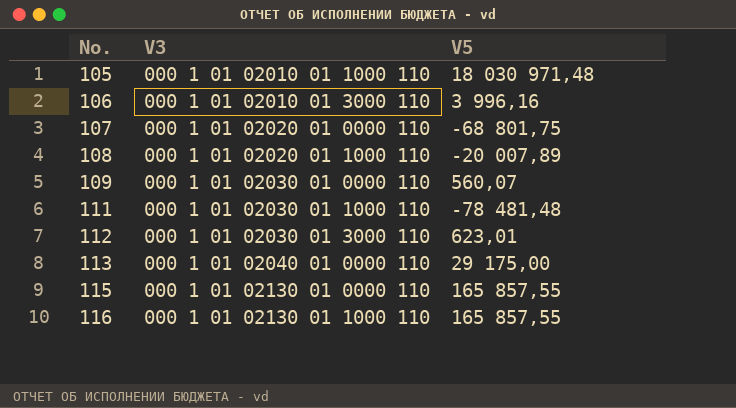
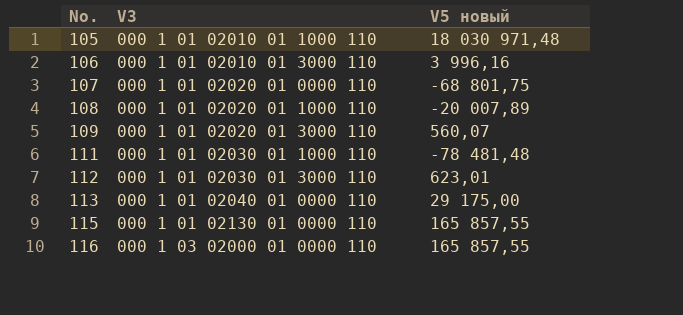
column name: V5 -> V5 новый
109 | V3: 000 1 01 02030 01 0000 110 -> 000 1 01 02020 01 3000 110
116 | V3: 000 1 01 02130 01 1000 110 -> 000 1 03 02000 01 0000 110

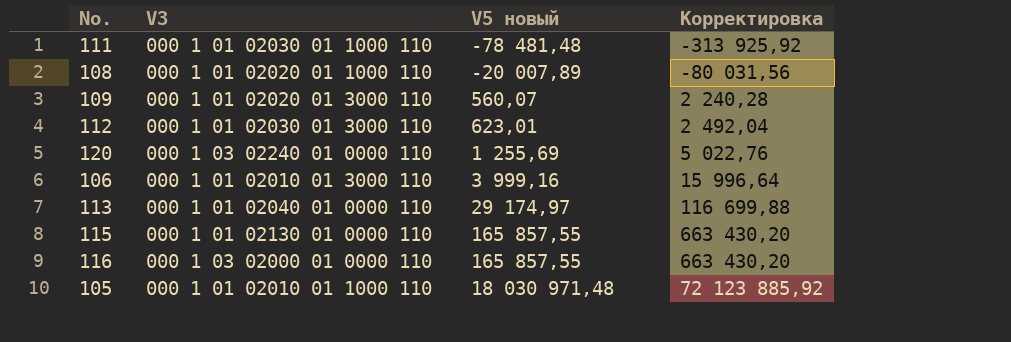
row order: No. ascending -> V5 новый ascending
column Корректировка | formula: none -> [V5 новый] * 4
row 107: 000 1 01 02020 01 0000 110 | -68 801,75 -> none
row 120: none -> 000 1 03 02240 01 0000 110 | 1 255,69 | 5 022,76
106 | V5 новый: 3 996,16 -> 3 999,16
113 | V5 новый: 29 175,00 -> 29 174,97

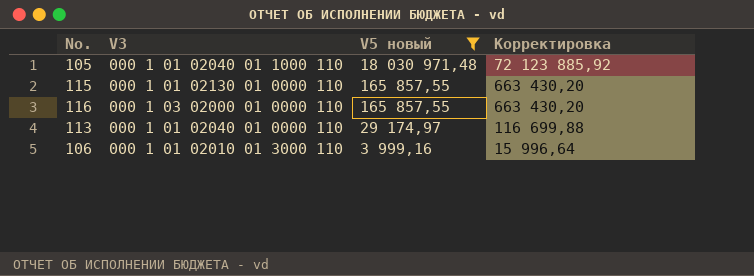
filter: none -> V5 новый >= 3 999,16
row order: V5 новый ascending -> V5 новый descending
105 | V3: 000 1 01 02010 01 1000 110 -> 000 1 01 02040 01 1000 110

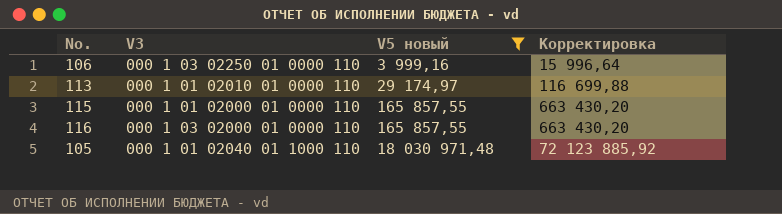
row order: V5 новый descending -> V5 новый ascending
106 | V3: 000 1 01 02010 01 3000 110 -> 000 1 03 02250 01 0000 110
113 | V3: 000 1 01 02040 01 0000 110 -> 000 1 01 02010 01 0000 110
115 | V3: 000 1 01 02130 01 0000 110 -> 000 1 01 02000 01 0000 110

